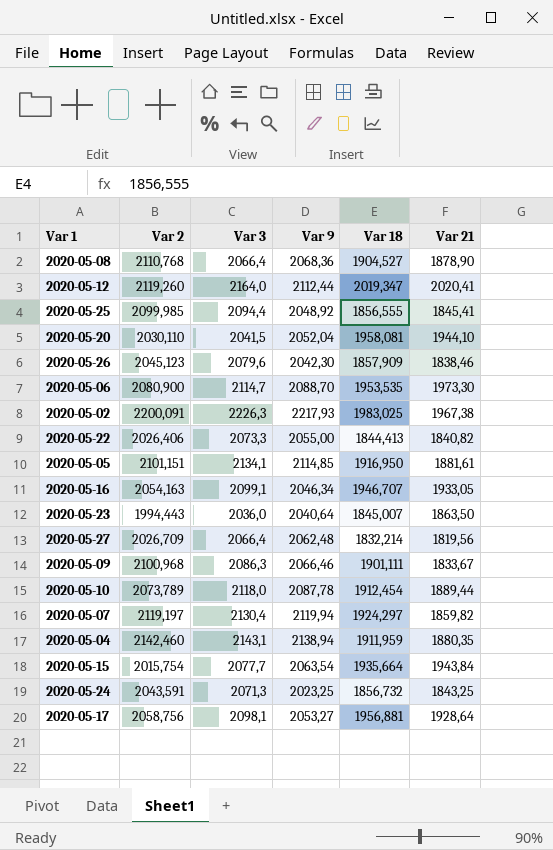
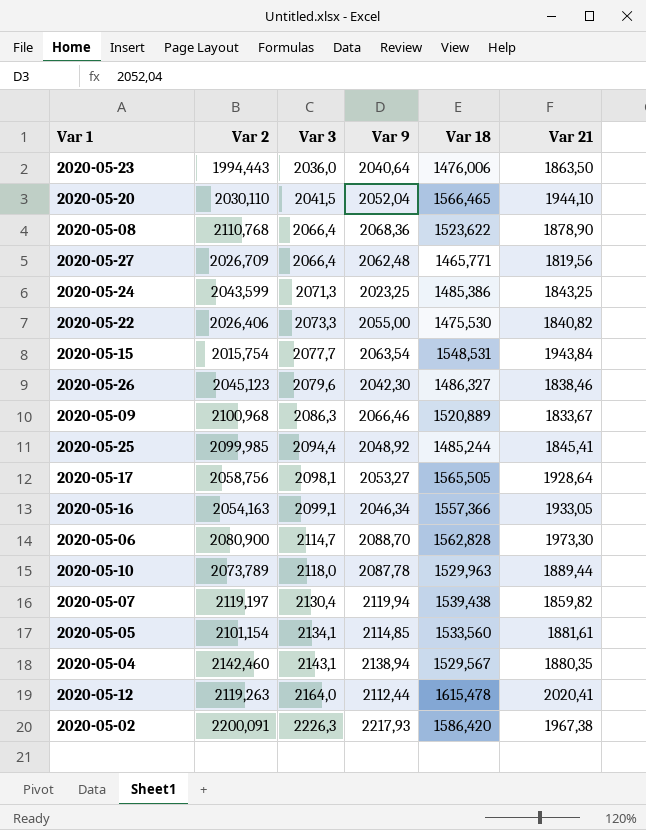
row order: none -> Var 3 ascending
2020-05-23 | Var 18: 1845,007 -> 1476,006
2020-05-20 | Var 18: 1958,081 -> 1566,465
2020-05-08 | Var 18: 1904,527 -> 1523,622
2020-05-27 | Var 18: 1832,214 -> 1465,771
2020-05-24 | Var 2: 2043,591 -> 2043,599
2020-05-24 | Var 18: 1856,732 -> 1485,386
2020-05-22 | Var 18: 1844,413 -> 1475,530
2020-05-15 | Var 18: 1935,664 -> 1548,531
2020-05-26 | Var 18: 1857,909 -> 1486,327
2020-05-09 | Var 18: 1901,111 -> 1520,889
2020-05-25 | Var 18: 1856,555 -> 1485,244
2020-05-17 | Var 18: 1956,881 -> 1565,505
2020-05-16 | Var 18: 1946,707 -> 1557,366
2020-05-06 | Var 18: 1953,535 -> 1562,828
2020-05-10 | Var 18: 1912,454 -> 1529,963
2020-05-07 | Var 18: 1924,297 -> 1539,438
2020-05-05 | Var 2: 2101,151 -> 2101,154
2020-05-05 | Var 18: 1916,950 -> 1533,560
2020-05-04 | Var 18: 1911,959 -> 1529,567
2020-05-12 | Var 2: 2119,260 -> 2119,263
2020-05-12 | Var 18: 2019,347 -> 1615,478
2020-05-02 | Var 18: 1983,025 -> 1586,420

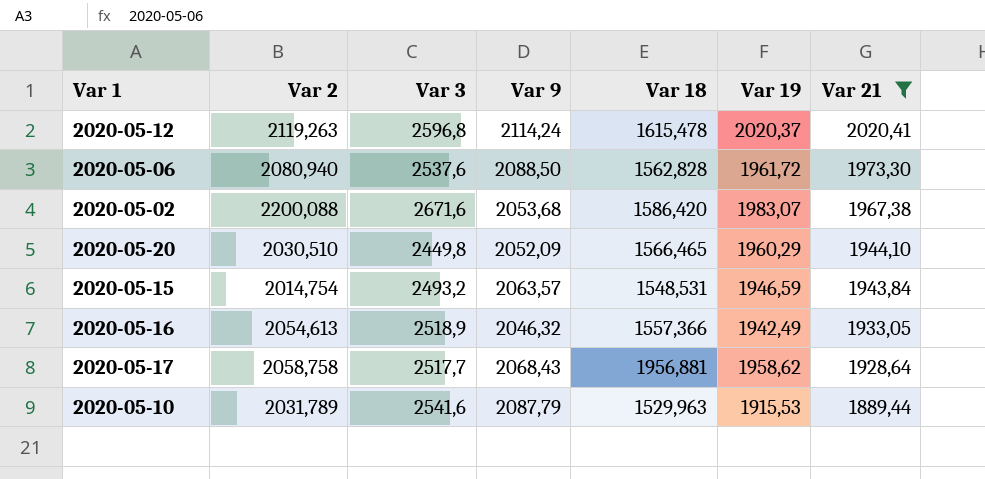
filter: none -> Var 21 >= 1889,44
row order: Var 3 ascending -> Var 21 descending
column Var 19 | position: none -> 6
2020-05-12 | Var 3: 2164,0 -> 2596,8
2020-05-12 | Var 9: 2112,44 -> 2114,24
2020-05-06 | Var 2: 2080,900 -> 2080,940
2020-05-06 | Var 3: 2114,7 -> 2537,6
2020-05-06 | Var 9: 2088,70 -> 2088,50
2020-05-02 | Var 2: 2200,091 -> 2200,088
2020-05-02 | Var 3: 2226,3 -> 2671,6
2020-05-02 | Var 9: 2217,93 -> 2053,68
2020-05-20 | Var 2: 2030,110 -> 2030,510
2020-05-20 | Var 3: 2041,5 -> 2449,8
2020-05-20 | Var 9: 2052,04 -> 2052,09
2020-05-15 | Var 2: 2015,754 -> 2014,754
2020-05-15 | Var 3: 2077,7 -> 2493,2
2020-05-15 | Var 9: 2063,54 -> 2063,57
2020-05-16 | Var 2: 2054,163 -> 2054,613
2020-05-16 | Var 3: 2099,1 -> 2518,9
2020-05-16 | Var 9: 2046,34 -> 2046,32
2020-05-17 | Var 2: 2058,756 -> 2058,758
2020-05-17 | Var 3: 2098,1 -> 2517,7
2020-05-17 | Var 9: 2053,27 -> 2068,43
2020-05-17 | Var 18: 1565,505 -> 1956,881
2020-05-10 | Var 2: 2073,789 -> 2031,789
2020-05-10 | Var 3: 2118,0 -> 2541,6
2020-05-10 | Var 9: 2087,78 -> 2087,79

